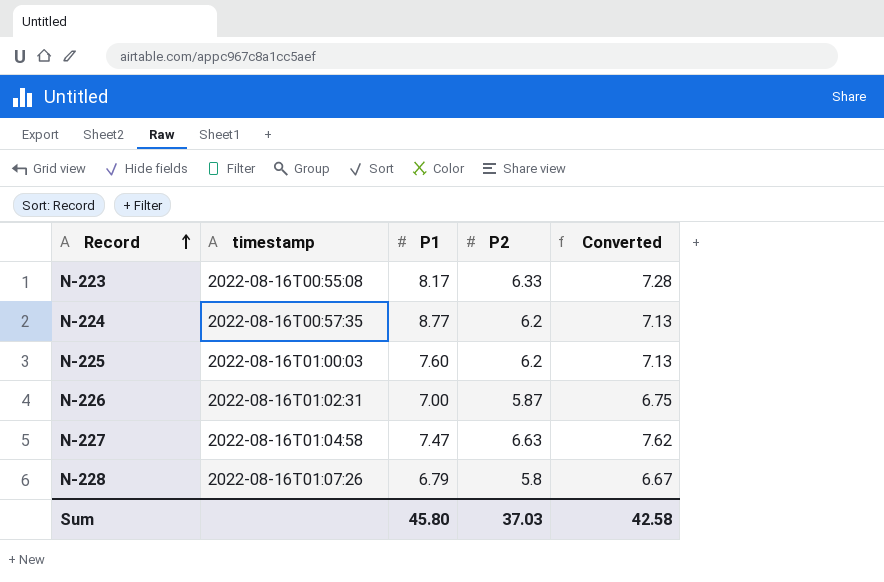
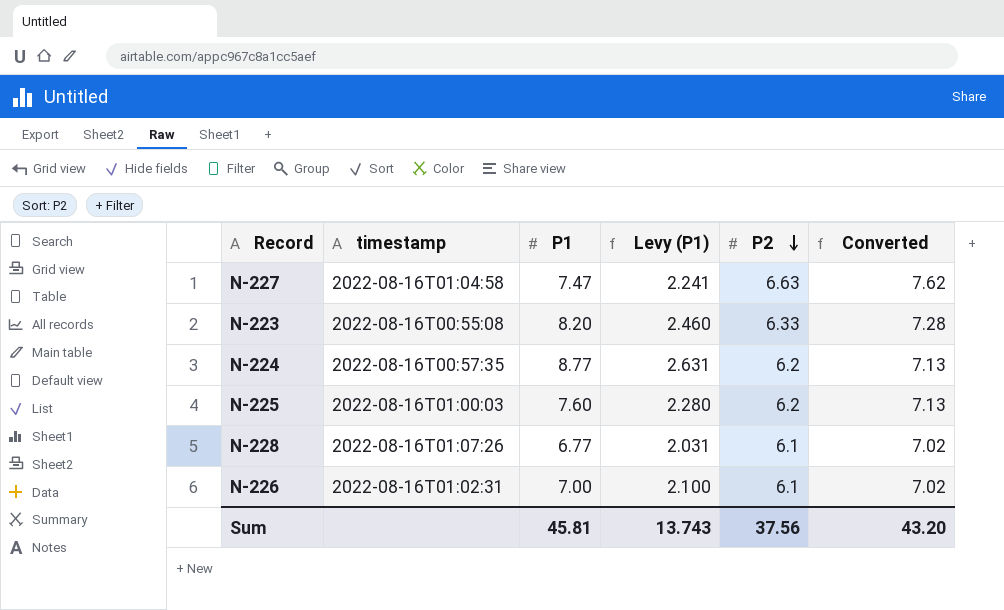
row order: Record ascending -> P2 descending
column Levy (P1) | formula: none -> [P1] * 0.3
N-223 | P1: 8.17 -> 8.20
N-228 | P1: 6.79 -> 6.77
N-228 | P2: 5.8 -> 6.1
N-228 | Converted: 6.67 -> 7.02
N-226 | P2: 5.87 -> 6.1
N-226 | Converted: 6.75 -> 7.02
Sum | P1: 45.80 -> 45.81
Sum | P2: 37.03 -> 37.56
Sum | Converted: 42.58 -> 43.20

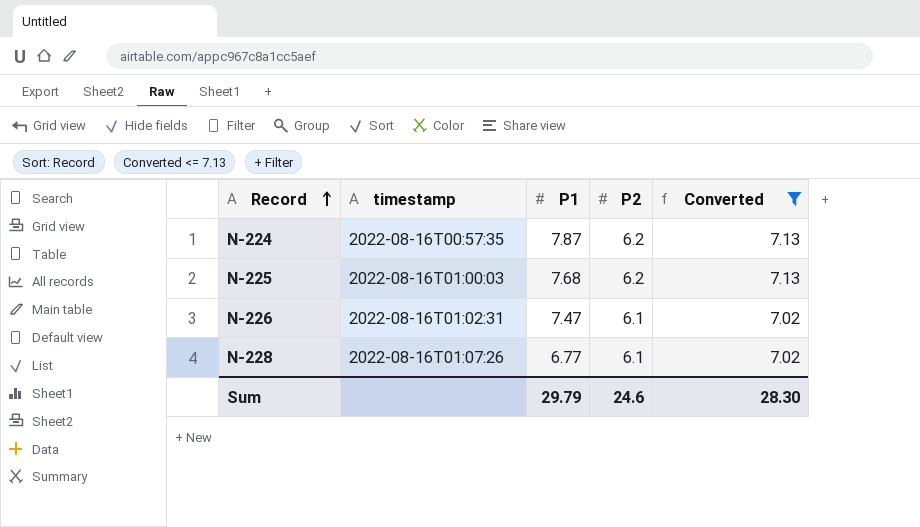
filter: none -> Converted <= 7.13
row order: P2 descending -> Record ascending
column Levy (P1) | formula: [P1] * 0.3 -> none
N-224 | P1: 8.77 -> 7.87
N-225 | P1: 7.60 -> 7.68
N-226 | P1: 7.00 -> 7.47
Sum | P1: 45.81 -> 29.79
Sum | P2: 37.56 -> 24.6
Sum | Converted: 43.20 -> 28.30

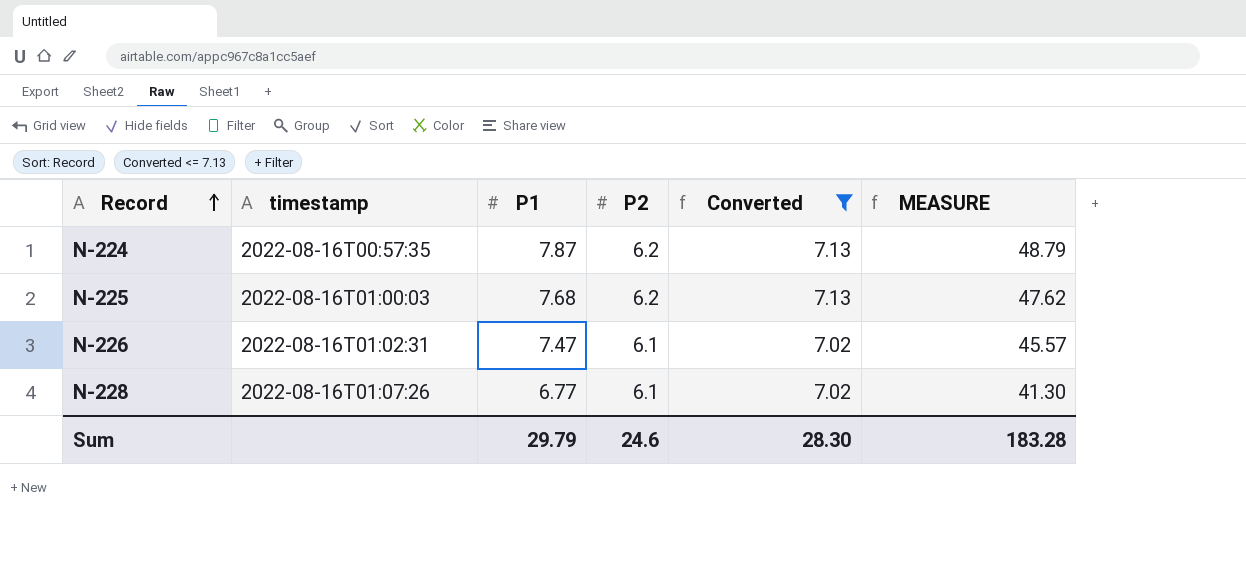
column MEASURE | formula: none -> [P1] * [P2]

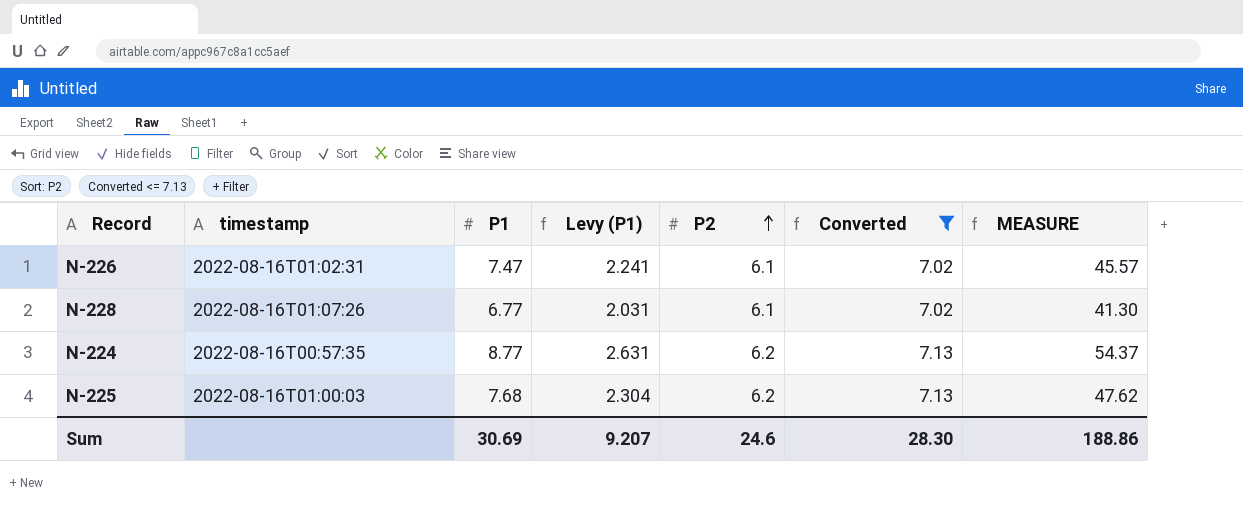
row order: Record ascending -> P2 ascending
column Levy (P1) | formula: none -> [P1] * 0.3
N-224 | P1: 7.87 -> 8.77
N-224 | MEASURE: 48.79 -> 54.37
Sum | P1: 29.79 -> 30.69
Sum | MEASURE: 183.28 -> 188.86

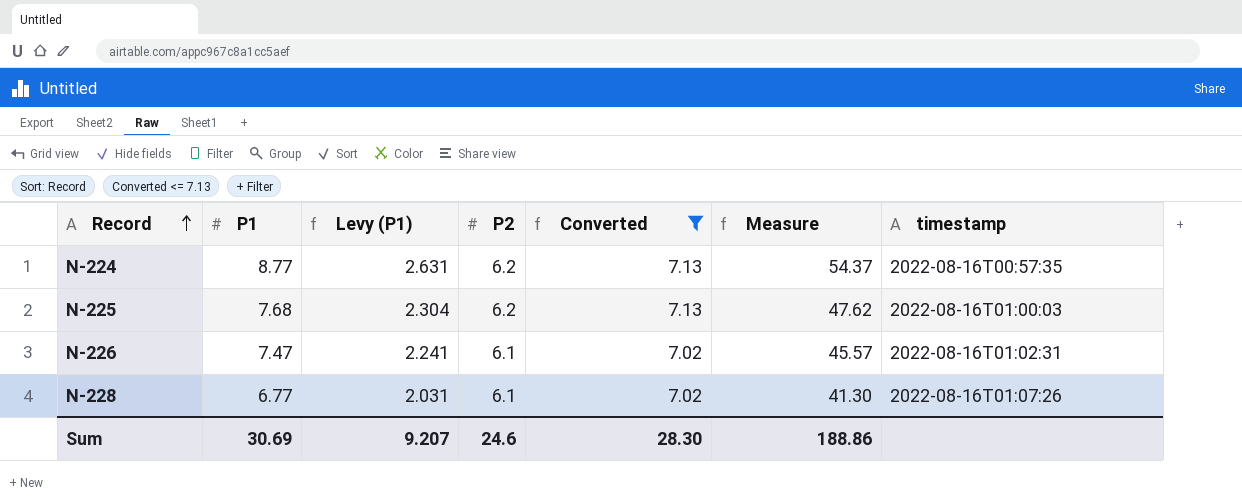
row order: P2 ascending -> Record ascending
column name: MEASURE -> Measure
column timestamp | position: 2 -> 7

